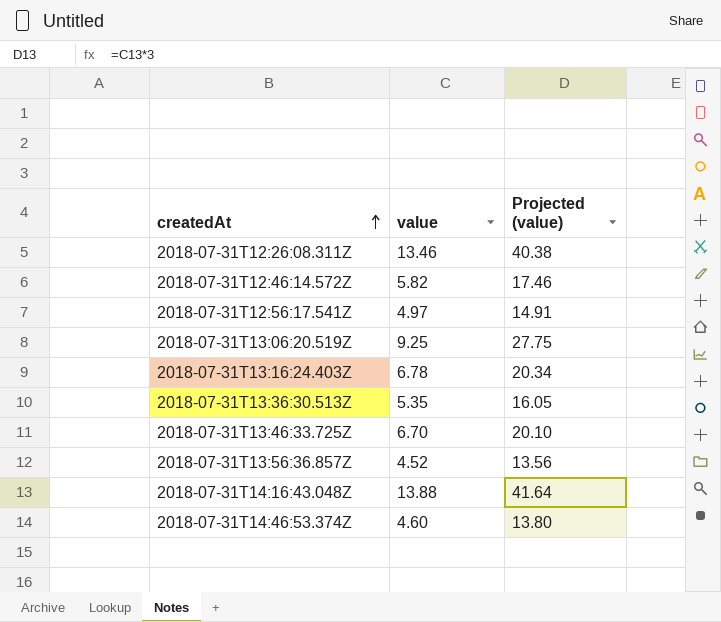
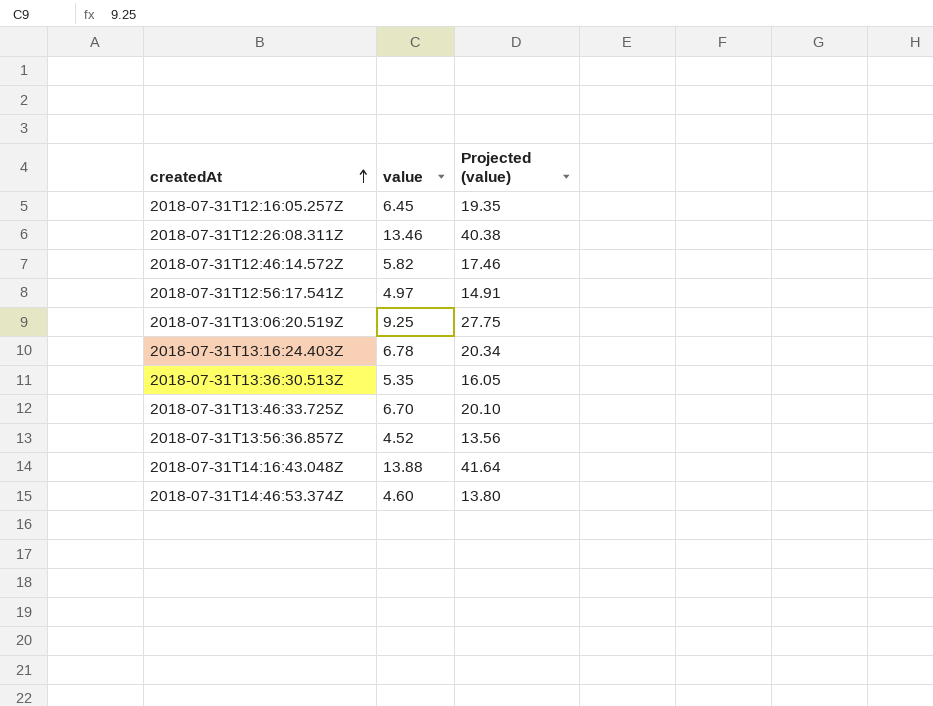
row 2018-07-31T12:16:05.257Z: none -> 6.45 | 19.35

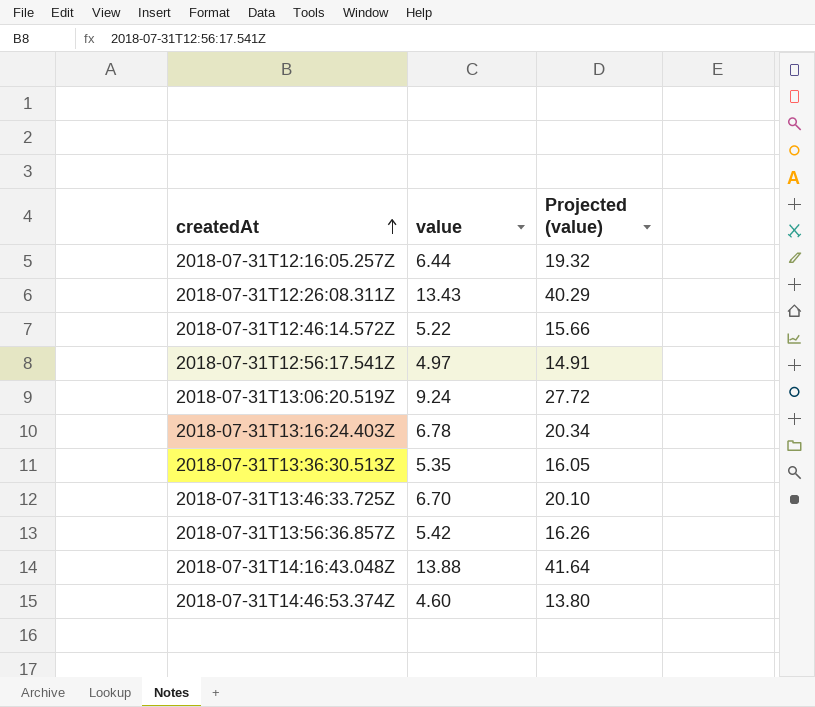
2018-07-31T12:16:05.257Z | value: 6.45 -> 6.44
2018-07-31T12:16:05.257Z | Projected (value): 19.35 -> 19.32
2018-07-31T12:26:08.311Z | value: 13.46 -> 13.43
2018-07-31T12:26:08.311Z | Projected (value): 40.38 -> 40.29
2018-07-31T12:46:14.572Z | value: 5.82 -> 5.22
2018-07-31T12:46:14.572Z | Projected (value): 17.46 -> 15.66
2018-07-31T13:06:20.519Z | value: 9.25 -> 9.24
2018-07-31T13:06:20.519Z | Projected (value): 27.75 -> 27.72
2018-07-31T13:56:36.857Z | value: 4.52 -> 5.42
2018-07-31T13:56:36.857Z | Projected (value): 13.56 -> 16.26

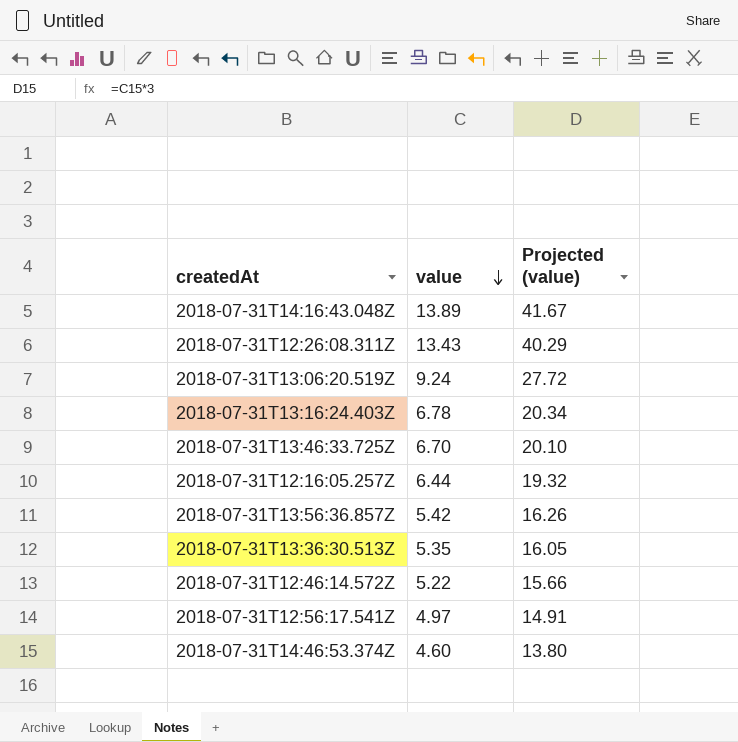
row order: createdAt ascending -> value descending
2018-07-31T14:16:43.048Z | value: 13.88 -> 13.89
2018-07-31T14:16:43.048Z | Projected (value): 41.64 -> 41.67

